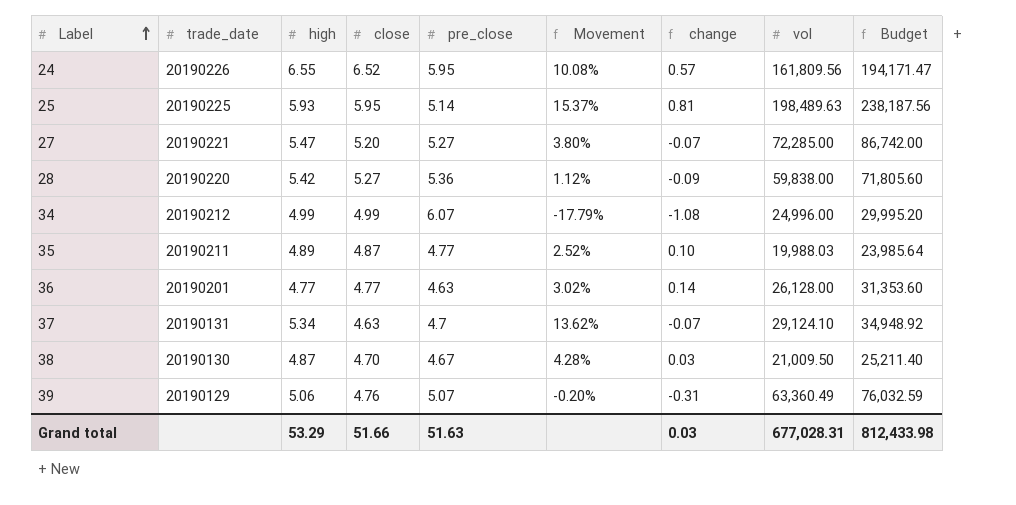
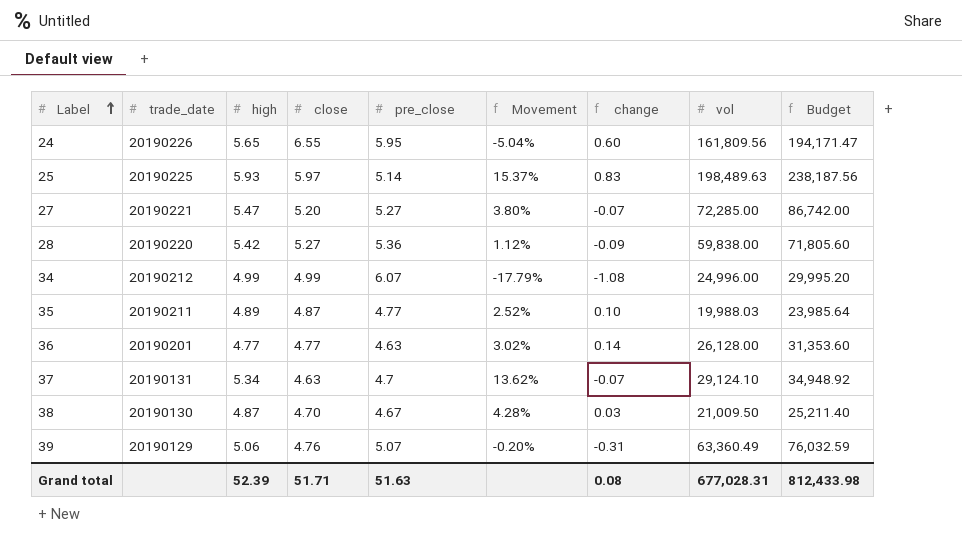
24 | high: 6.55 -> 5.65
24 | close: 6.52 -> 6.55
24 | Movement: 10.08% -> -5.04%
24 | change: 0.57 -> 0.60
25 | close: 5.95 -> 5.97
25 | change: 0.81 -> 0.83
Grand total | high: 53.29 -> 52.39
Grand total | close: 51.66 -> 51.71
Grand total | change: 0.03 -> 0.08

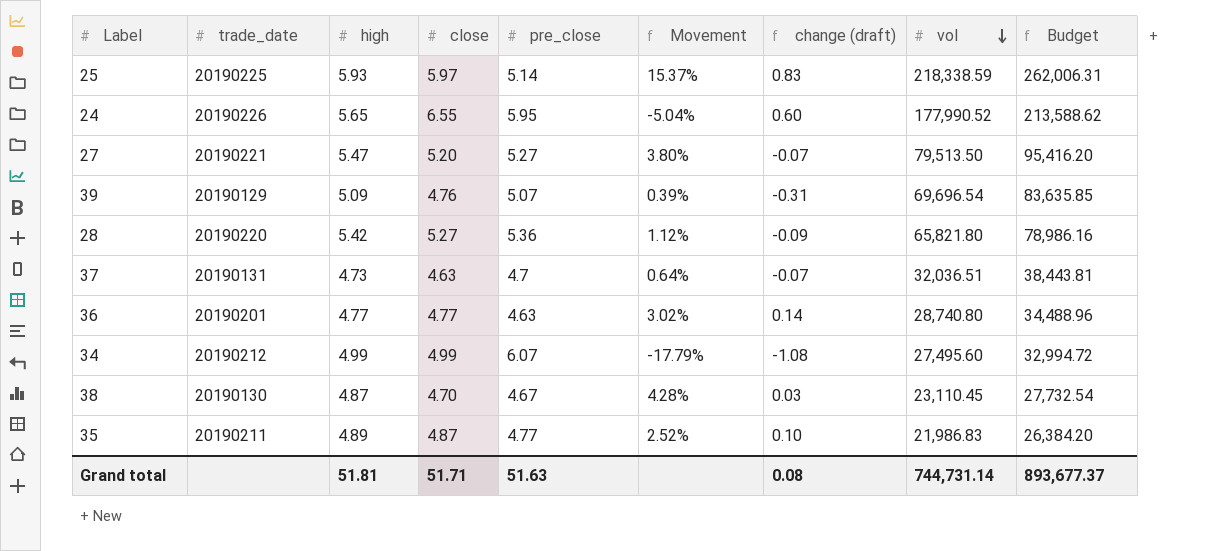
row order: Label ascending -> vol descending
column name: change -> change (draft)
25 | vol: 198,489.63 -> 218,338.59
25 | Budget: 238,187.56 -> 262,006.31
24 | vol: 161,809.56 -> 177,990.52
24 | Budget: 194,171.47 -> 213,588.62
27 | vol: 72,285.00 -> 79,513.50
27 | Budget: 86,742.00 -> 95,416.20
39 | high: 5.06 -> 5.09
39 | Movement: -0.20% -> 0.39%
39 | vol: 63,360.49 -> 69,696.54
39 | Budget: 76,032.59 -> 83,635.85
28 | vol: 59,838.00 -> 65,821.80
28 | Budget: 71,805.60 -> 78,986.16
37 | high: 5.34 -> 4.73
37 | Movement: 13.62% -> 0.64%
37 | vol: 29,124.10 -> 32,036.51
37 | Budget: 34,948.92 -> 38,443.81
36 | vol: 26,128.00 -> 28,740.80
36 | Budget: 31,353.60 -> 34,488.96
34 | vol: 24,996.00 -> 27,495.60
34 | Budget: 29,995.20 -> 32,994.72
38 | vol: 21,009.50 -> 23,110.45
38 | Budget: 25,211.40 -> 27,732.54
35 | vol: 19,988.03 -> 21,986.83
35 | Budget: 23,985.64 -> 26,384.20
Grand total | high: 52.39 -> 51.81
Grand total | vol: 677,028.31 -> 744,731.14
Grand total | Budget: 812,433.98 -> 893,677.37

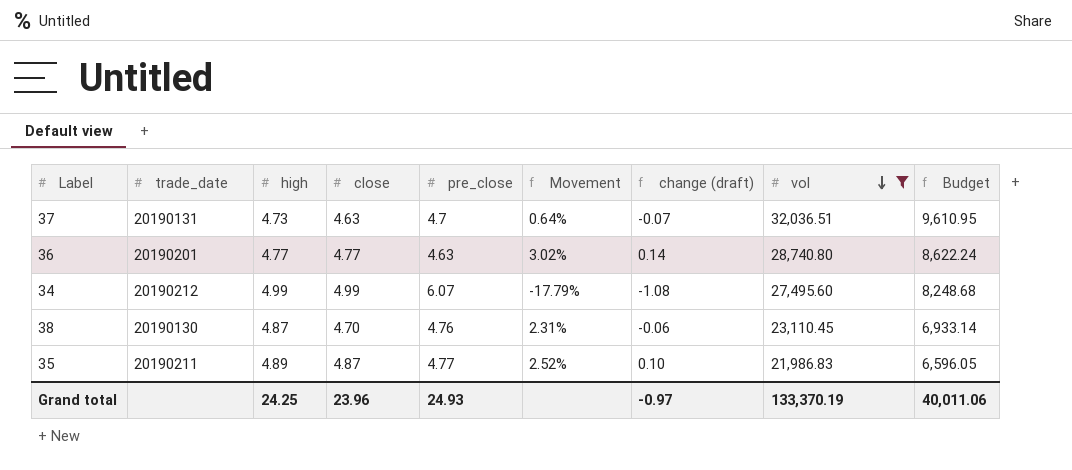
filter: none -> vol <= 32,036.51
column Budget | formula: [vol] * 1.2 -> [vol] * 0.3
38 | pre_close: 4.67 -> 4.76
38 | Movement: 4.28% -> 2.31%
38 | change (draft): 0.03 -> -0.06
Grand total | high: 51.81 -> 24.25
Grand total | close: 51.71 -> 23.96
Grand total | pre_close: 51.63 -> 24.93
Grand total | change (draft): 0.08 -> -0.97
Grand total | vol: 744,731.14 -> 133,370.19
Grand total | Budget: 893,677.37 -> 40,011.06

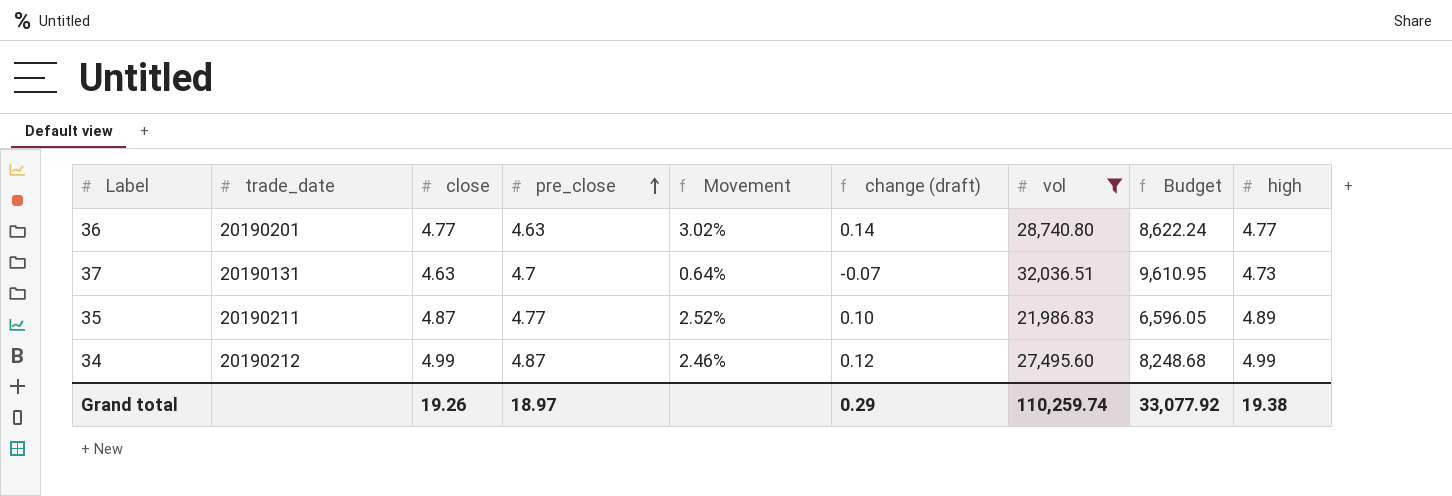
row order: vol descending -> pre_close ascending
column high | position: 3 -> 9
row 38: 20190130 | 4.87 | 4.70 | 4.76 | 2.31% | -0.06 | 23,110.45 | 6,933.14 -> none
34 | pre_close: 6.07 -> 4.87
34 | Movement: -17.79% -> 2.46%
34 | change (draft): -1.08 -> 0.12
Grand total | close: 23.96 -> 19.26
Grand total | pre_close: 24.93 -> 18.97
Grand total | change (draft): -0.97 -> 0.29
Grand total | vol: 133,370.19 -> 110,259.74
Grand total | Budget: 40,011.06 -> 33,077.92
Grand total | high: 24.25 -> 19.38

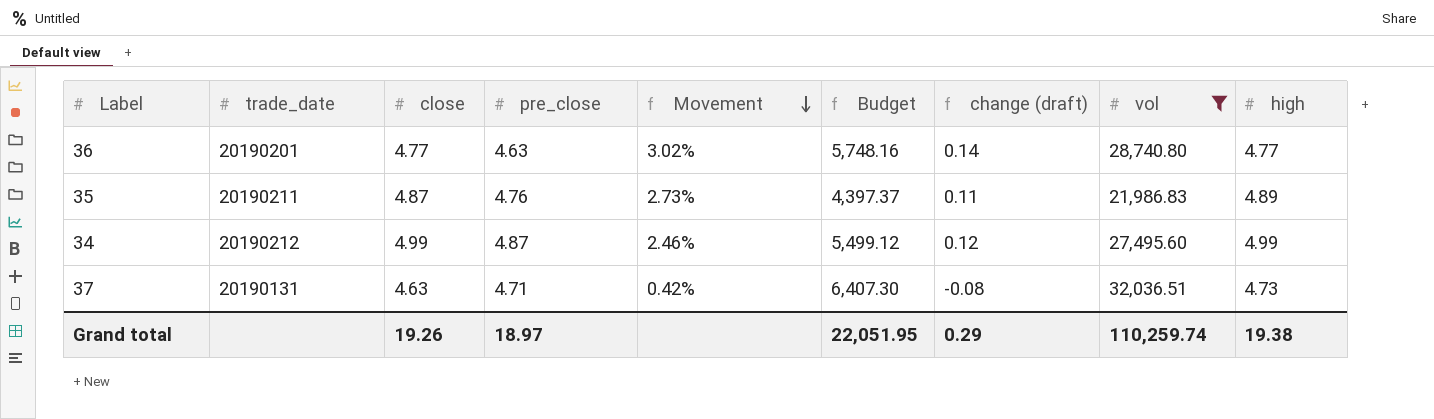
row order: pre_close ascending -> Movement descending
column Budget | formula: [vol] * 0.3 -> [vol] * 0.2
column Budget | position: 8 -> 6
35 | pre_close: 4.77 -> 4.76
35 | Movement: 2.52% -> 2.73%
35 | change (draft): 0.10 -> 0.11
37 | pre_close: 4.7 -> 4.71
37 | Movement: 0.64% -> 0.42%
37 | change (draft): -0.07 -> -0.08
Grand total | Budget: 33,077.92 -> 22,051.95

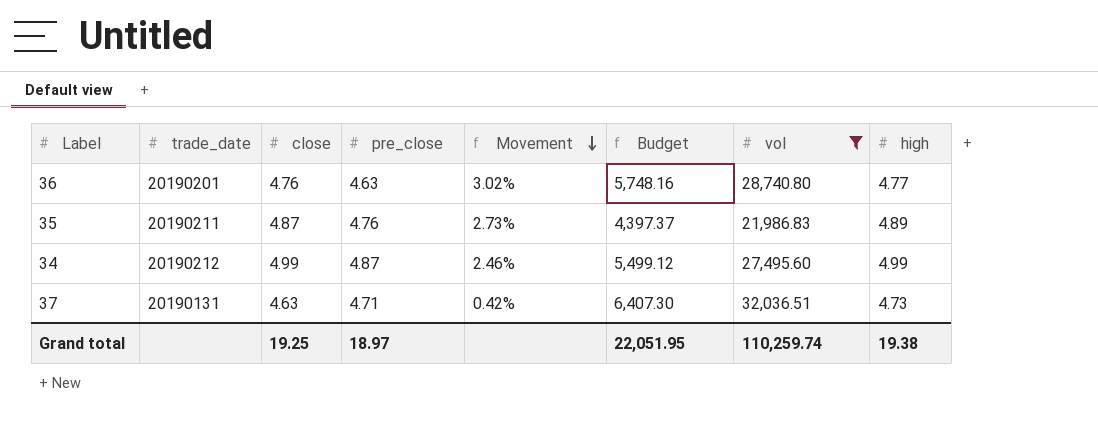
column change (draft) | formula: [close] - [pre_close] -> none
36 | close: 4.77 -> 4.76
Grand total | close: 19.26 -> 19.25

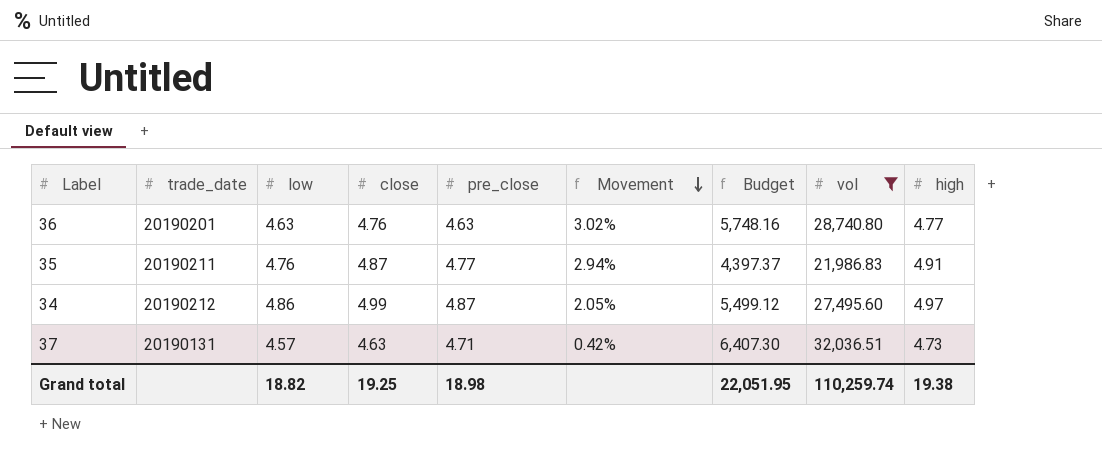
column low | position: none -> 3
35 | pre_close: 4.76 -> 4.77
35 | Movement: 2.73% -> 2.94%
35 | high: 4.89 -> 4.91
34 | Movement: 2.46% -> 2.05%
34 | high: 4.99 -> 4.97
Grand total | pre_close: 18.97 -> 18.98

